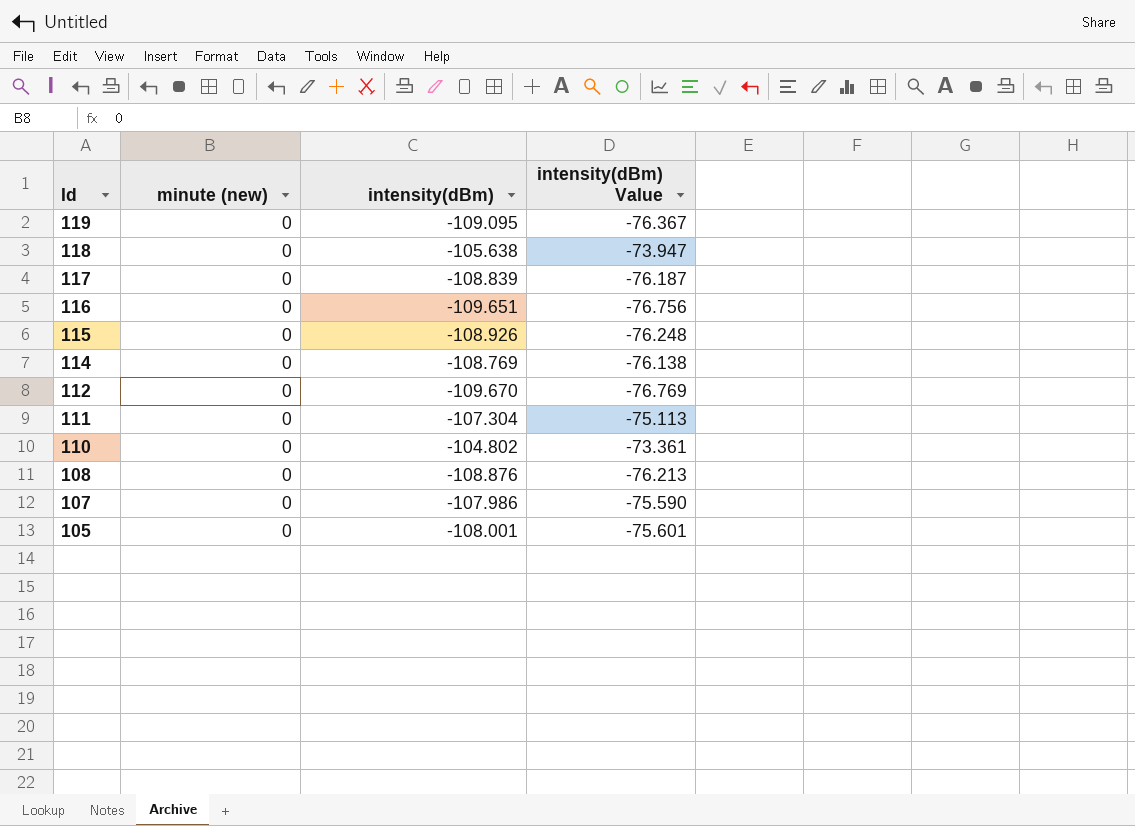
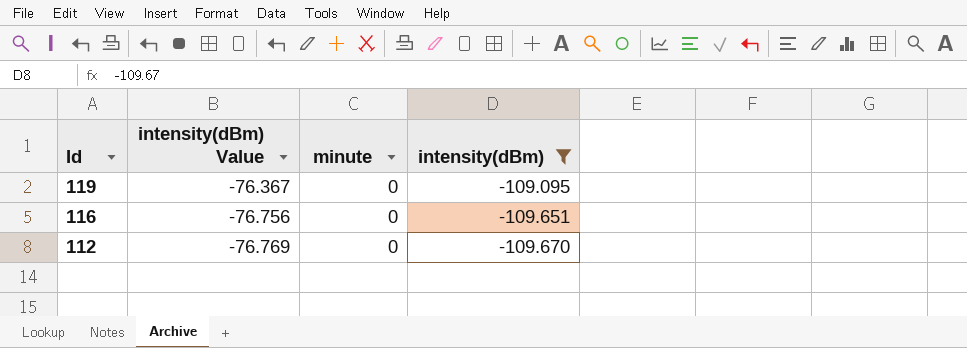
filter: none -> intensity(dBm) <= -109.095
column intensity(dBm) Value | position: 4 -> 2
column name: minute (new) -> minute

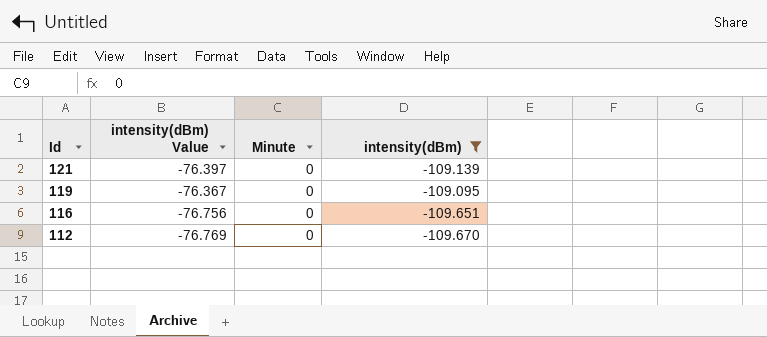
column name: minute -> Minute
row 121: none -> -76.397 | 0 | -109.139

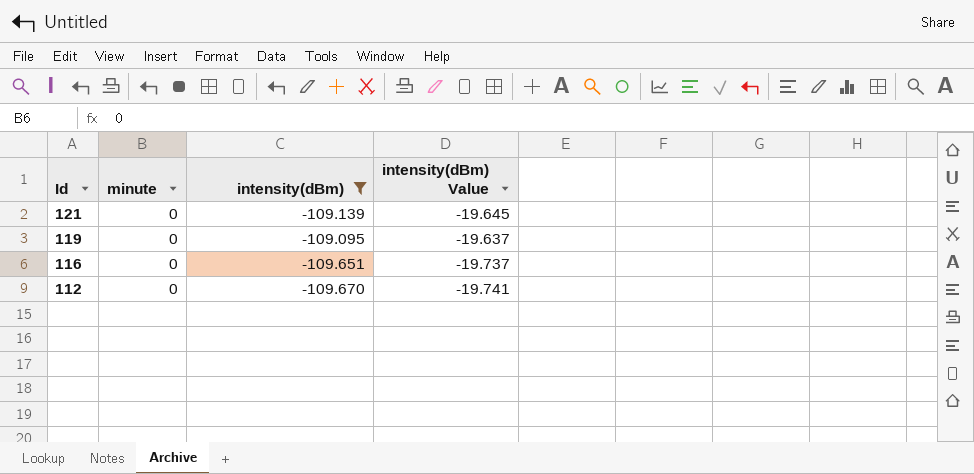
column name: Minute -> minute
column intensity(dBm) Value | formula: [intensity(dBm)] * 0.7 -> [intensity(dBm)] * 0.18
column intensity(dBm) Value | position: 2 -> 4

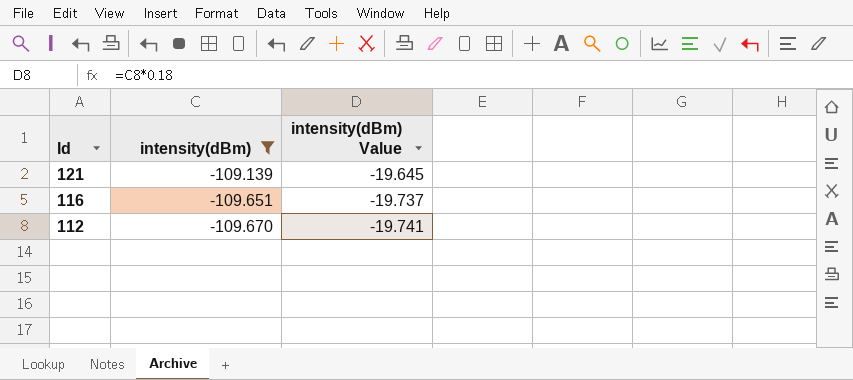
column minute | position: 2 -> none
row 119: 0 | -109.095 | -19.637 -> none

